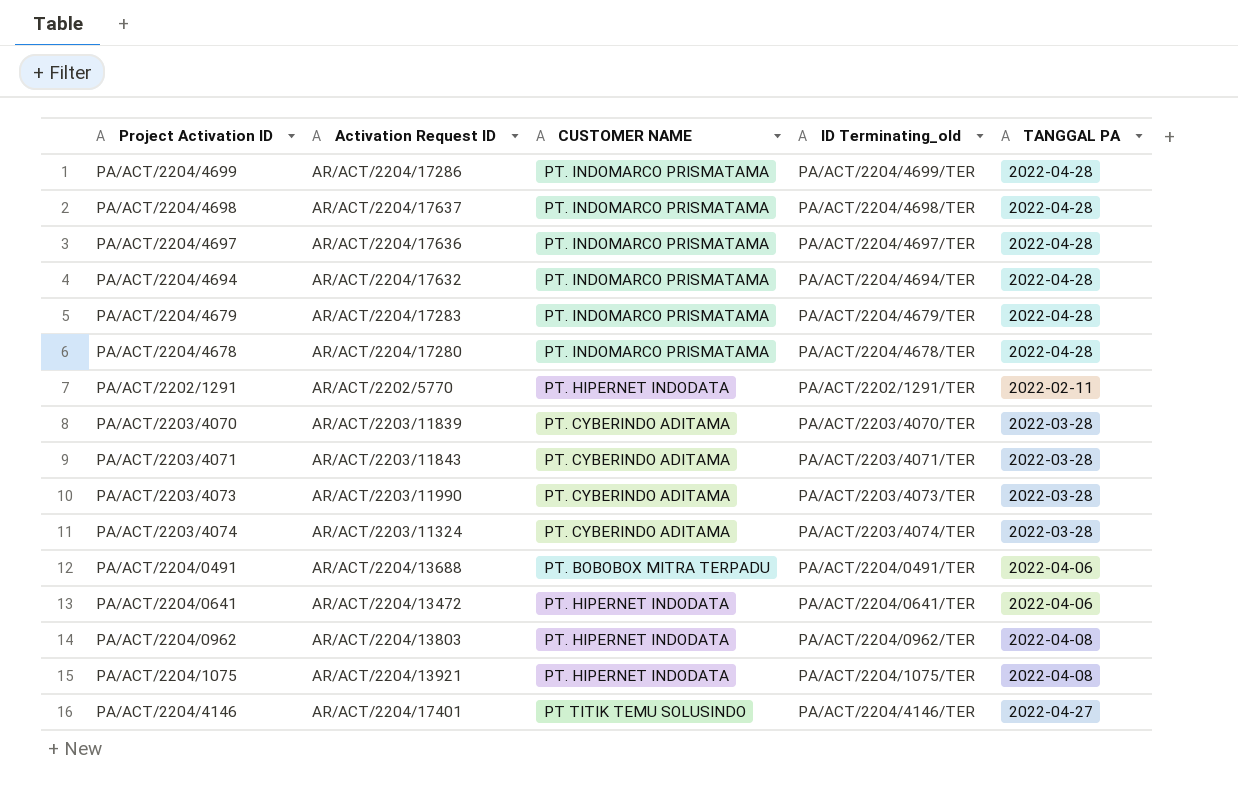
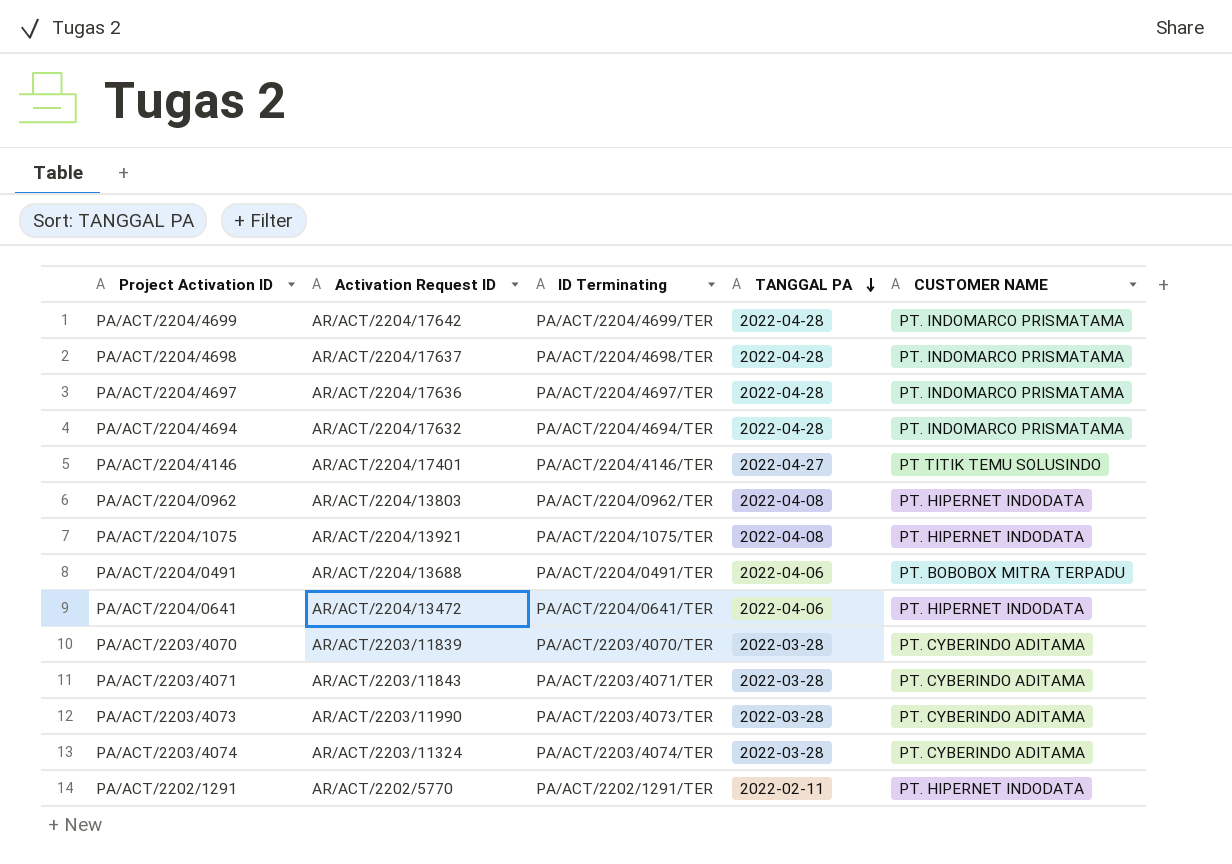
row order: none -> TANGGAL PA descending
column name: ID Terminating_old -> ID Terminating
column CUSTOMER NAME | position: 3 -> 5
row PA/ACT/2204/4679: AR/ACT/2204/17283 | PT. INDOMARCO PRISMATAMA | PA/ACT/2204/4679/TER | 2022-04-28 -> none
row PA/ACT/2204/4678: AR/ACT/2204/17280 | PT. INDOMARCO PRISMATAMA | PA/ACT/2204/4678/TER | 2022-04-28 -> none
PA/ACT/2204/4699 | Activation Request ID: AR/ACT/2204/17286 -> AR/ACT/2204/17642

